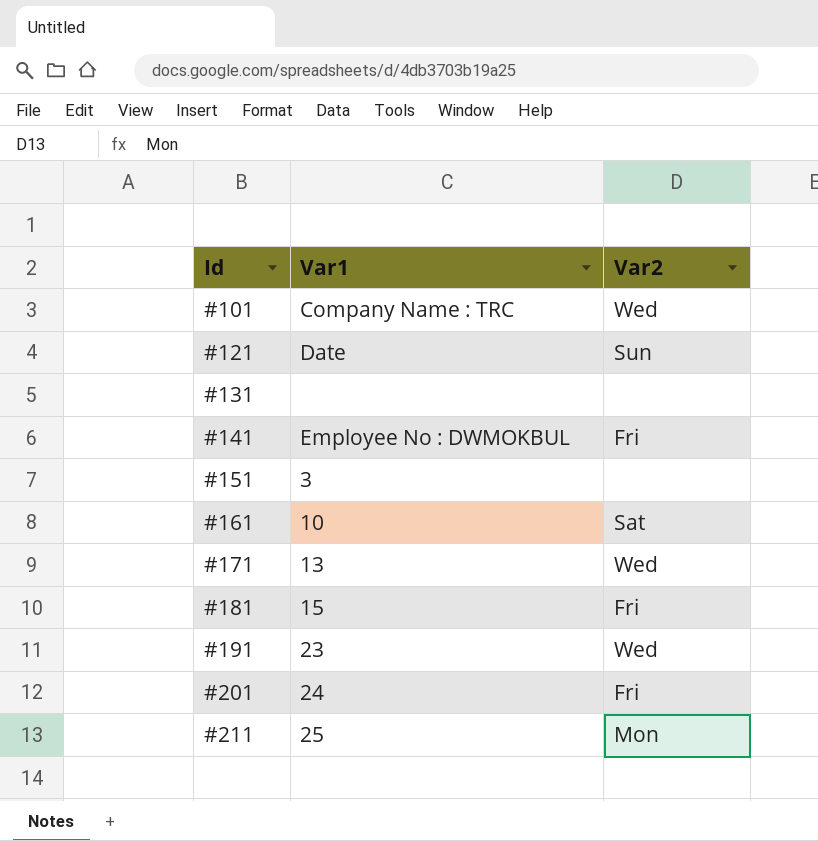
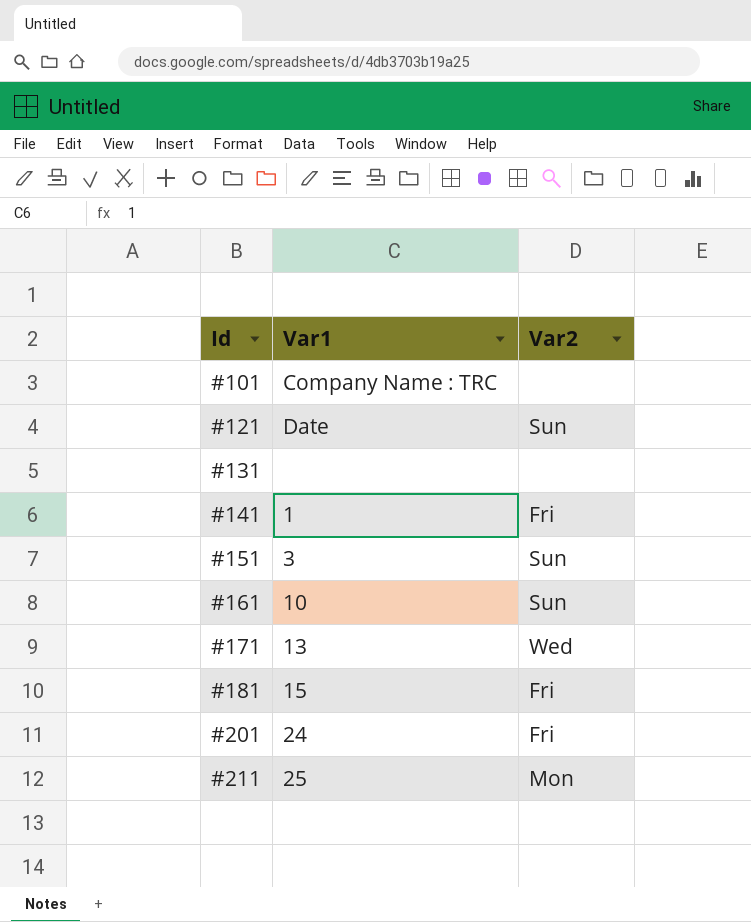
row #191: 23 | Wed -> none
#101 | Var2: Wed -> none
#141 | Var1: Employee No : DWMOKBUL -> 1
#151 | Var2: none -> Sun
#161 | Var2: Sat -> Sun

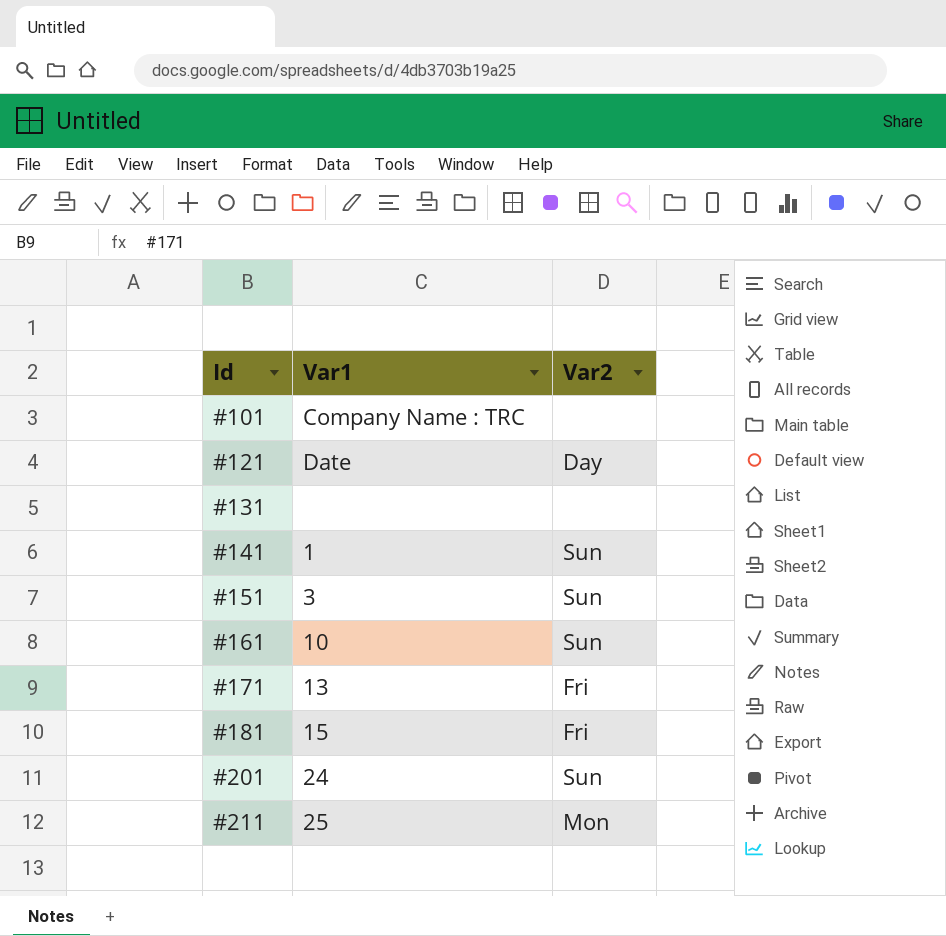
#121 | Var2: Sun -> Day
#141 | Var2: Fri -> Sun
#171 | Var2: Wed -> Fri
#201 | Var2: Fri -> Sun

